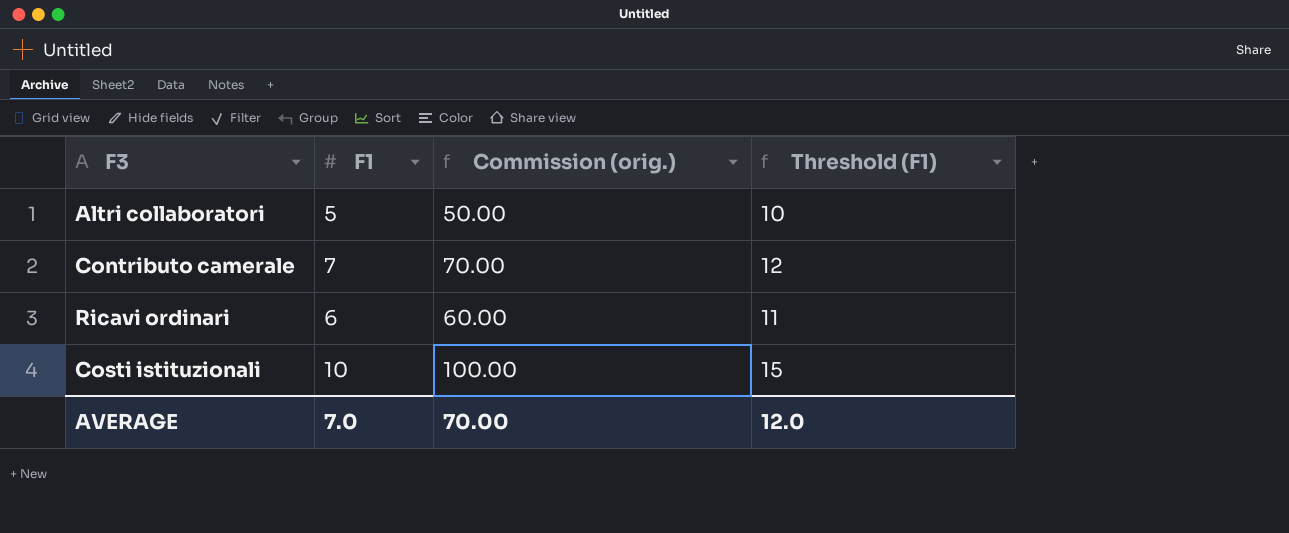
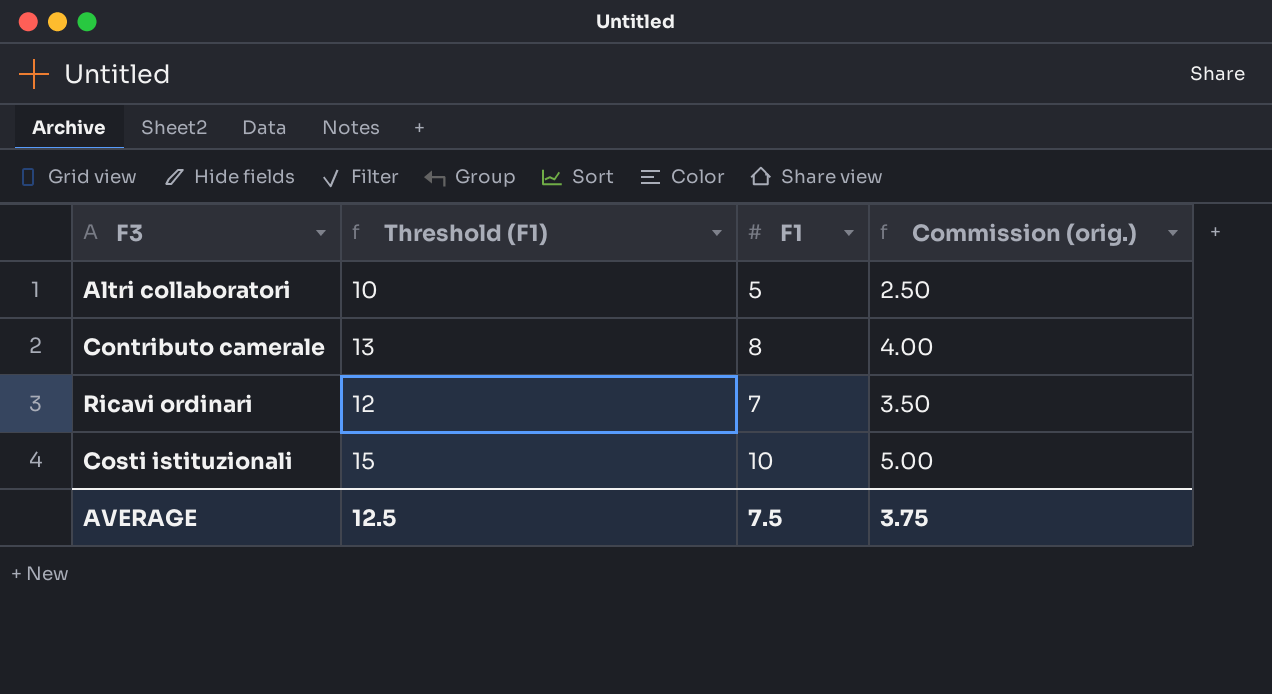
column Threshold (F1) | position: 4 -> 2
column Commission (orig.) | formula: [F1] * 10 -> [F1] * 0.5
Contributo camerale | Threshold (F1): 12 -> 13
Contributo camerale | F1: 7 -> 8
Ricavi ordinari | Threshold (F1): 11 -> 12
Ricavi ordinari | F1: 6 -> 7
AVERAGE | Threshold (F1): 12.0 -> 12.5
AVERAGE | F1: 7.0 -> 7.5
AVERAGE | Commission (orig.): 70.00 -> 3.75

